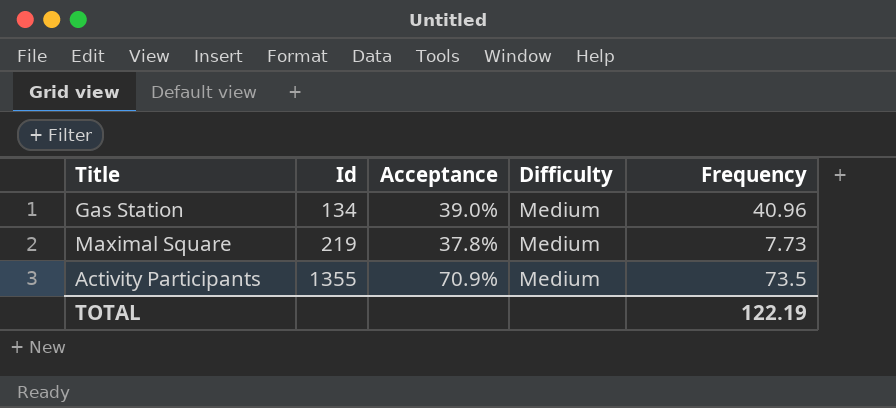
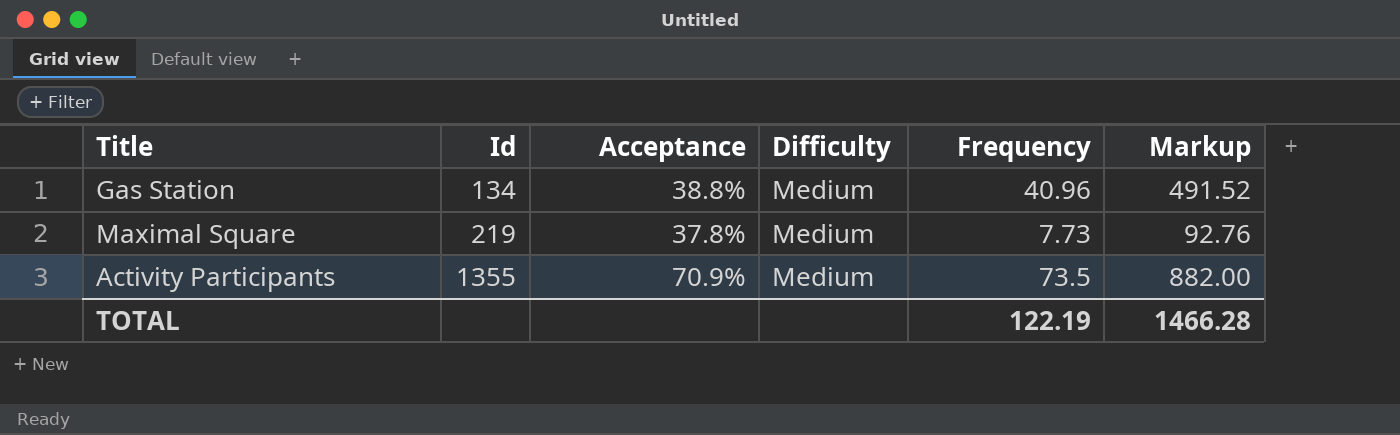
column Markup | formula: none -> [Frequency] * 12
Gas Station | Acceptance: 39.0% -> 38.8%

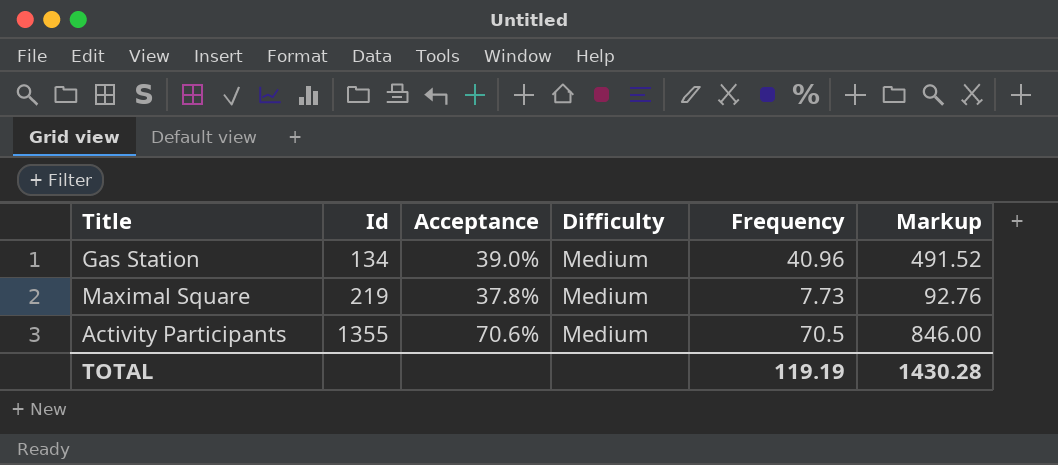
Gas Station | Acceptance: 38.8% -> 39.0%
Activity Participants | Acceptance: 70.9% -> 70.6%
Activity Participants | Frequency: 73.5 -> 70.5
Activity Participants | Markup: 882.00 -> 846.00
TOTAL | Frequency: 122.19 -> 119.19
TOTAL | Markup: 1466.28 -> 1430.28

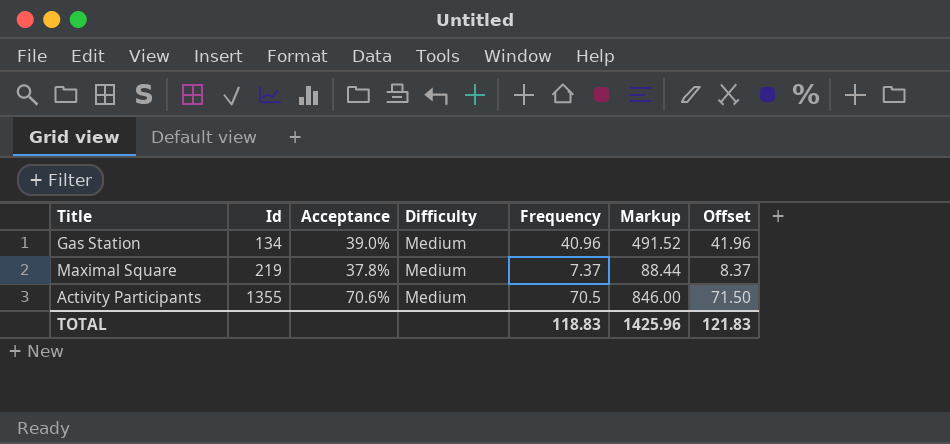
column Offset | formula: none -> [Frequency] + 1
Maximal Square | Frequency: 7.73 -> 7.37
Maximal Square | Markup: 92.76 -> 88.44
TOTAL | Frequency: 119.19 -> 118.83
TOTAL | Markup: 1430.28 -> 1425.96

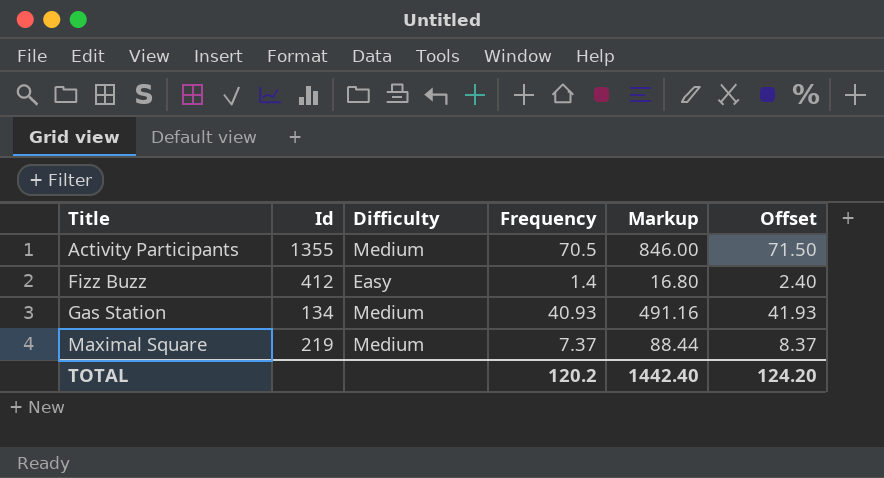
row order: Id ascending -> Title ascending
column Acceptance | position: 3 -> none
row Fizz Buzz: none -> 412 | Easy | 1.4 | 16.80 | 2.40
Gas Station | Frequency: 40.96 -> 40.93
Gas Station | Markup: 491.52 -> 491.16
Gas Station | Offset: 41.96 -> 41.93
TOTAL | Frequency: 118.83 -> 120.2
TOTAL | Markup: 1425.96 -> 1442.40
TOTAL | Offset: 121.83 -> 124.20

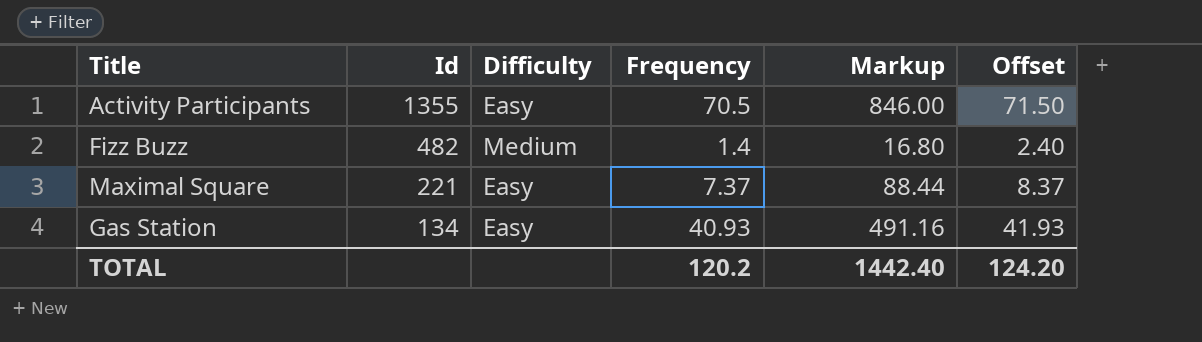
row order: Title ascending -> Id descending
Activity Participants | Difficulty: Medium -> Easy
Fizz Buzz | Id: 412 -> 482
Fizz Buzz | Difficulty: Easy -> Medium
Maximal Square | Id: 219 -> 221
Maximal Square | Difficulty: Medium -> Easy
Gas Station | Difficulty: Medium -> Easy

